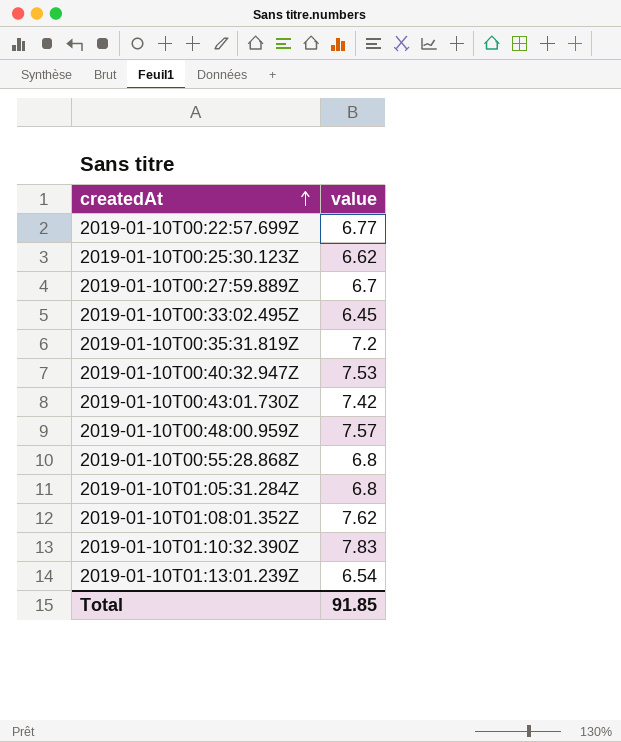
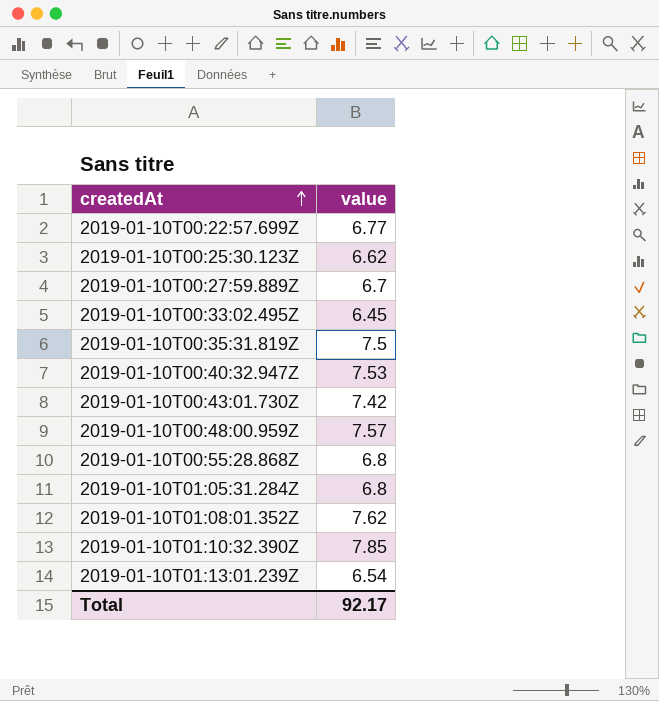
2019-01-10T00:35:31.819Z | value: 7.2 -> 7.5
2019-01-10T01:10:32.390Z | value: 7.83 -> 7.85
Total | value: 91.85 -> 92.17

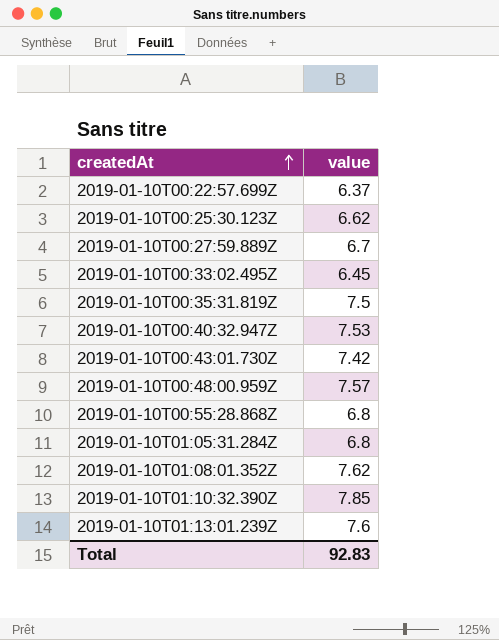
2019-01-10T00:22:57.699Z | value: 6.77 -> 6.37
2019-01-10T01:13:01.239Z | value: 6.54 -> 7.6
Total | value: 92.17 -> 92.83

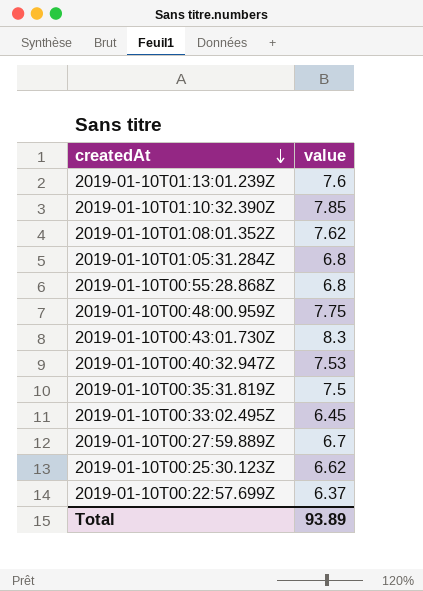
row order: createdAt ascending -> createdAt descending
2019-01-10T00:48:00.959Z | value: 7.57 -> 7.75
2019-01-10T00:43:01.730Z | value: 7.42 -> 8.3
Total | value: 92.83 -> 93.89

